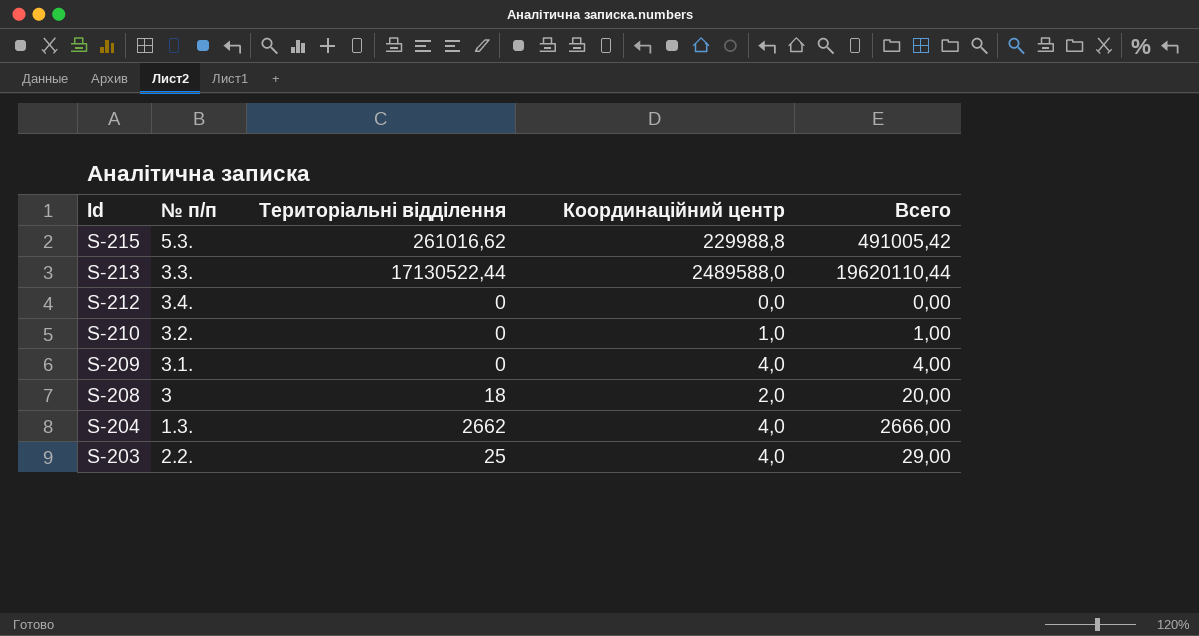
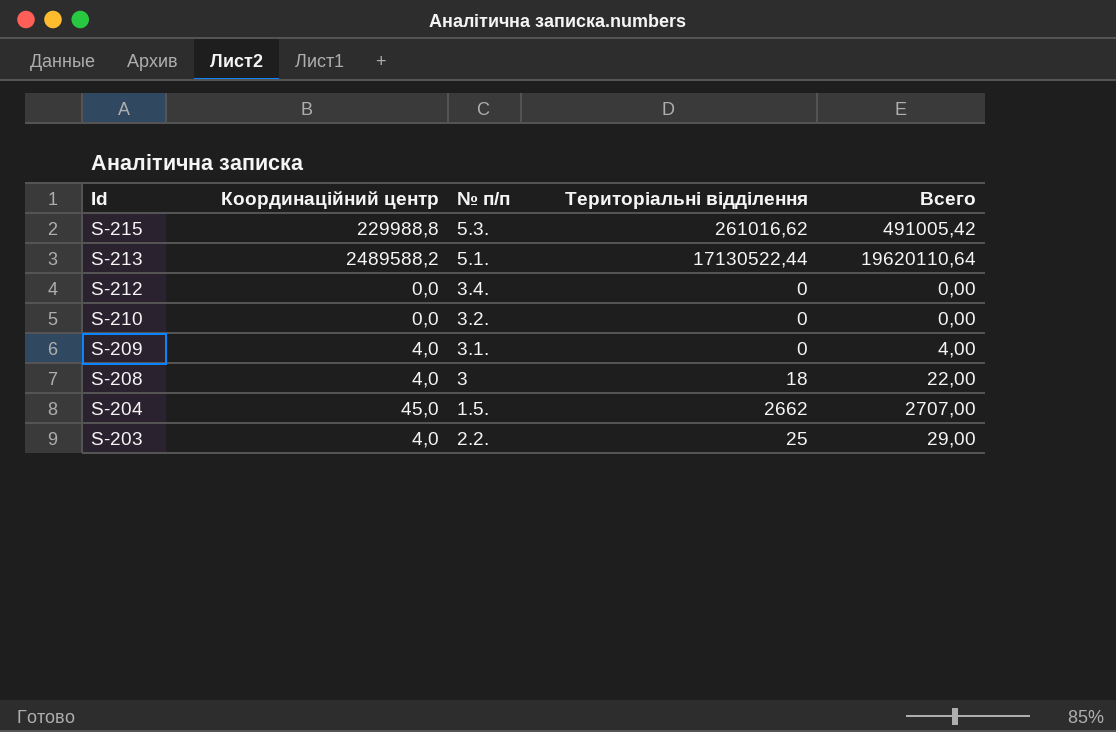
column Координаційний центр | position: 4 -> 2
S-213 | Координаційний центр: 2489588,0 -> 2489588,2
S-213 | № п/п: 3.3. -> 5.1.
S-213 | Всего: 19620110,44 -> 19620110,64
S-210 | Координаційний центр: 1,0 -> 0,0
S-210 | Всего: 1,00 -> 0,00
S-208 | Координаційний центр: 2,0 -> 4,0
S-208 | Всего: 20,00 -> 22,00
S-204 | Координаційний центр: 4,0 -> 45,0
S-204 | № п/п: 1.3. -> 1.5.
S-204 | Всего: 2666,00 -> 2707,00

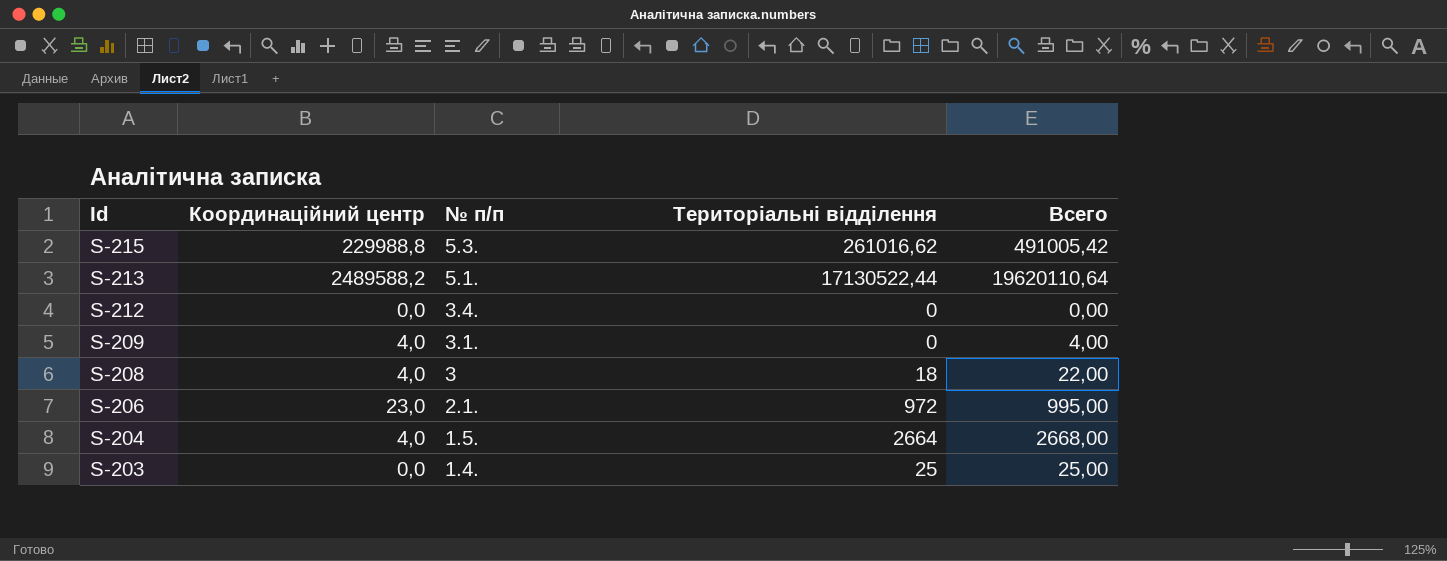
row S-210: 0,0 | 3.2. | 0 | 0,00 -> none
row S-206: none -> 23,0 | 2.1. | 972 | 995,00
S-204 | Координаційний центр: 45,0 -> 4,0
S-204 | Територіальні відділення: 2662 -> 2664
S-204 | Всего: 2707,00 -> 2668,00
S-203 | Координаційний центр: 4,0 -> 0,0
S-203 | № п/п: 2.2. -> 1.4.
S-203 | Всего: 29,00 -> 25,00

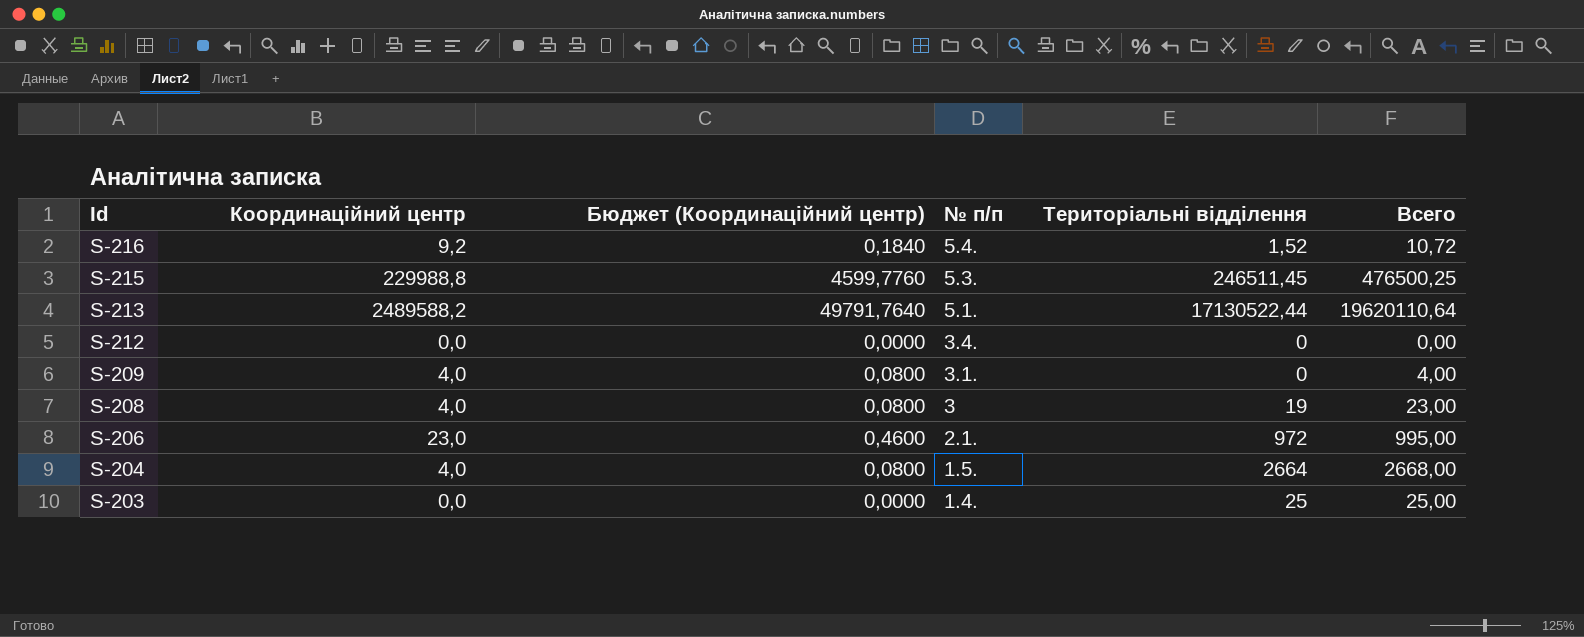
column Бюджет (Координаційний центр) | formula: none -> [Координаційний центр] * 0,02
row S-216: none -> 9,2 | 0,1840 | 5.4. | 1,52 | 10,72
S-215 | Територіальні відділення: 261016,62 -> 246511,45
S-215 | Всего: 491005,42 -> 476500,25
S-208 | Територіальні відділення: 18 -> 19
S-208 | Всего: 22,00 -> 23,00

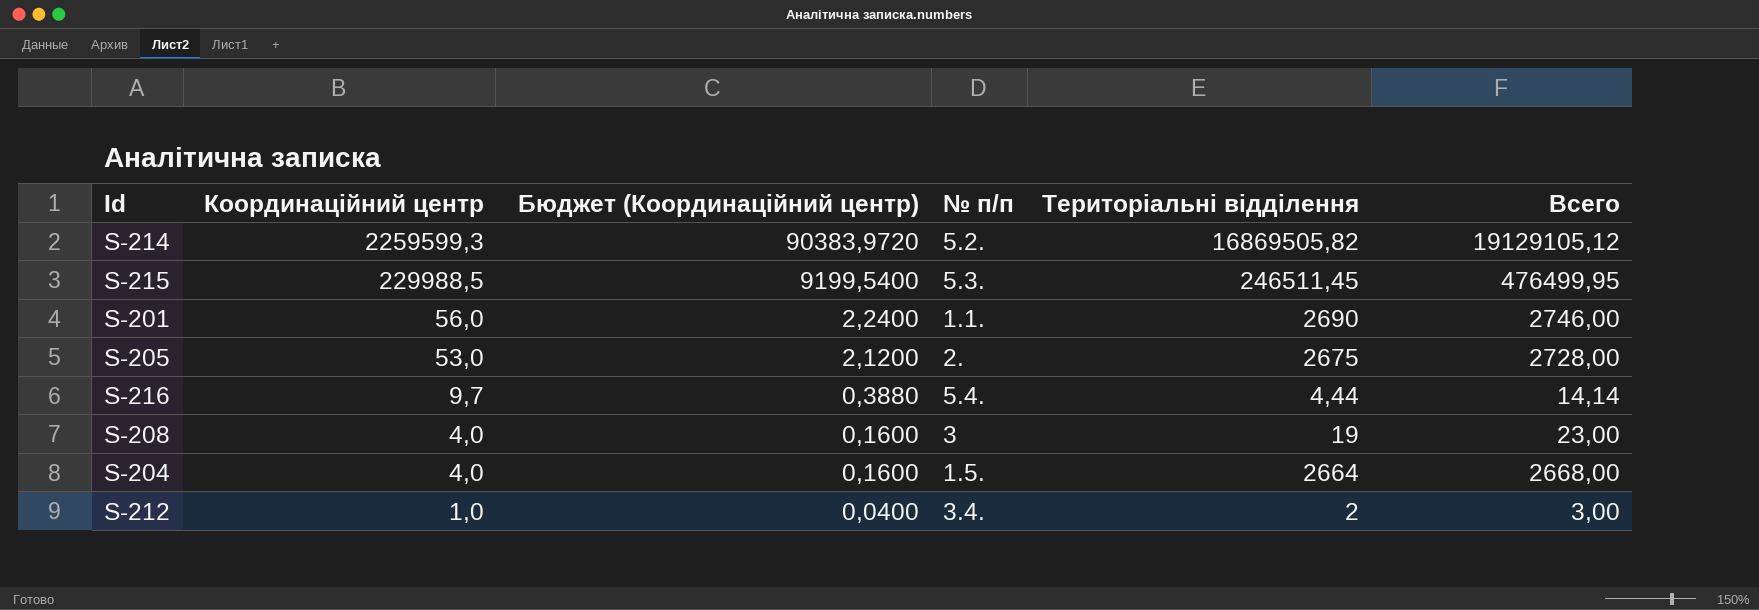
row order: Id descending -> Координаційний центр descending
column Бюджет (Координаційний центр) | formula: [Координаційний центр] * 0,02 -> [Координаційний центр] * 0,04
row S-213: 2489588,2 | 49791,7640 | 5.1. | 17130522,44 | 19620110,64 -> none
row S-209: 4,0 | 0,0800 | 3.1. | 0 | 4,00 -> none
row S-206: 23,0 | 0,4600 | 2.1. | 972 | 995,00 -> none
row S-203: 0,0 | 0,0000 | 1.4. | 25 | 25,00 -> none
row S-214: none -> 2259599,3 | 90383,9720 | 5.2. | 16869505,82 | 19129105,12
S-215 | Координаційний центр: 229988,8 -> 229988,5
S-215 | Всего: 476500,25 -> 476499,95
row S-201: none -> 56,0 | 2,2400 | 1.1. | 2690 | 2746,00
row S-205: none -> 53,0 | 2,1200 | 2. | 2675 | 2728,00
S-216 | Координаційний центр: 9,2 -> 9,7
S-216 | Територіальні відділення: 1,52 -> 4,44
S-216 | Всего: 10,72 -> 14,14
S-212 | Координаційний центр: 0,0 -> 1,0
S-212 | Територіальні відділення: 0 -> 2
S-212 | Всего: 0,00 -> 3,00

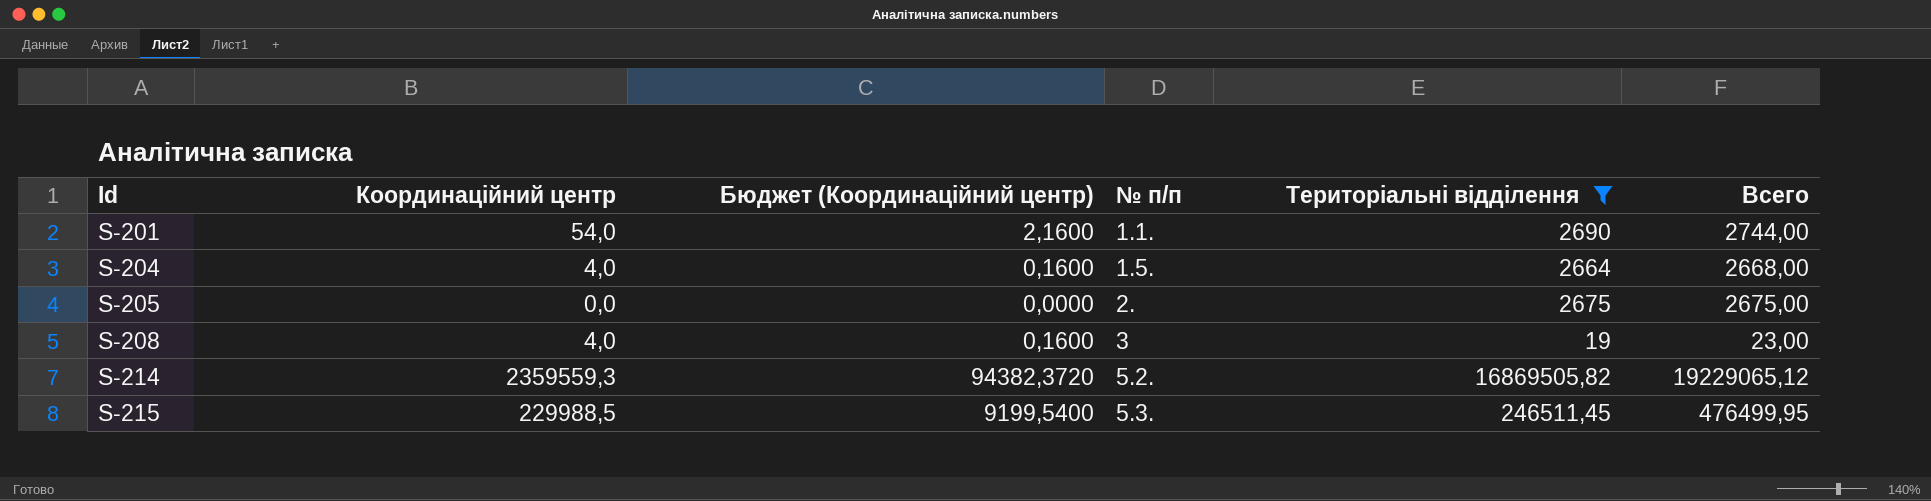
filter: none -> Територіальні відділення >= 19
row order: Координаційний центр descending -> Id ascending
S-201 | Координаційний центр: 56,0 -> 54,0
S-201 | Бюджет (Координаційний центр): 2,2400 -> 2,1600
S-201 | Всего: 2746,00 -> 2744,00
S-205 | Координаційний центр: 53,0 -> 0,0
S-205 | Бюджет (Координаційний центр): 2,1200 -> 0,0000
S-205 | Всего: 2728,00 -> 2675,00
S-214 | Координаційний центр: 2259599,3 -> 2359559,3
S-214 | Бюджет (Координаційний центр): 90383,9720 -> 94382,3720
S-214 | Всего: 19129105,12 -> 19229065,12

